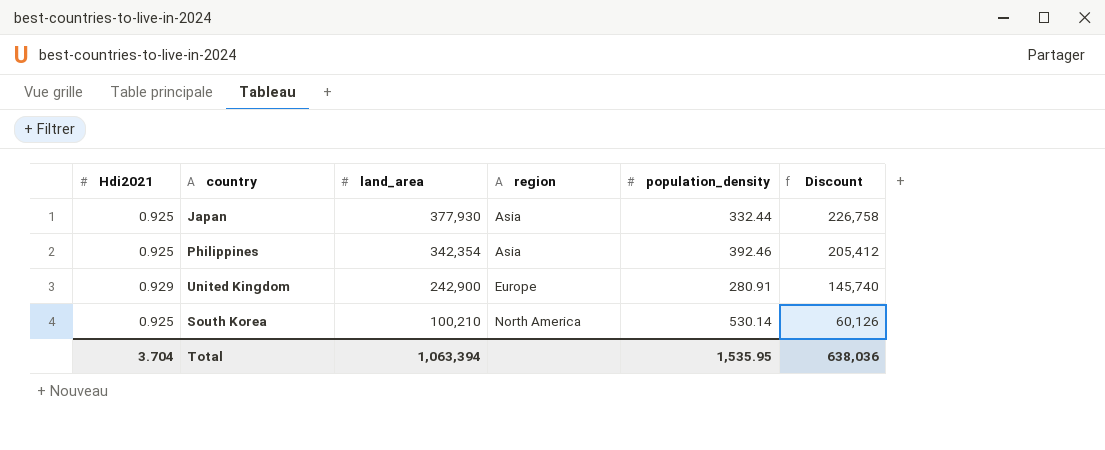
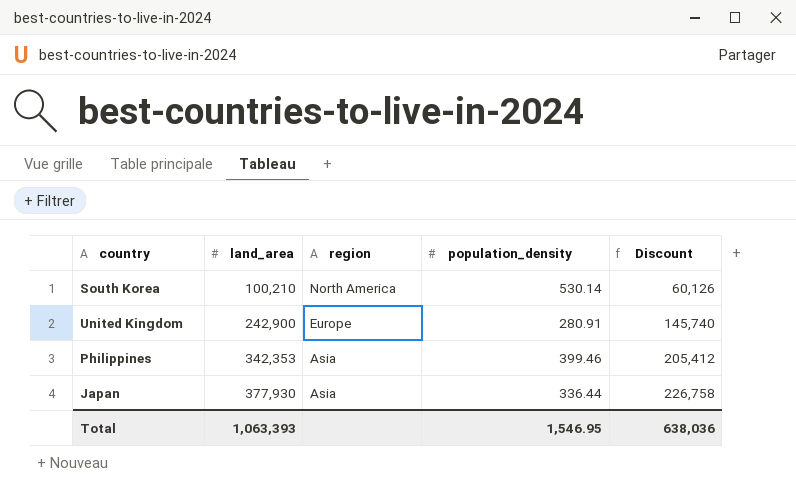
row order: land_area descending -> land_area ascending
column Hdi2021 | position: 1 -> none
Philippines | land_area: 342,354 -> 342,353
Philippines | population_density: 392.46 -> 399.46
Japan | population_density: 332.44 -> 336.44
Total | land_area: 1,063,394 -> 1,063,393
Total | population_density: 1,535.95 -> 1,546.95

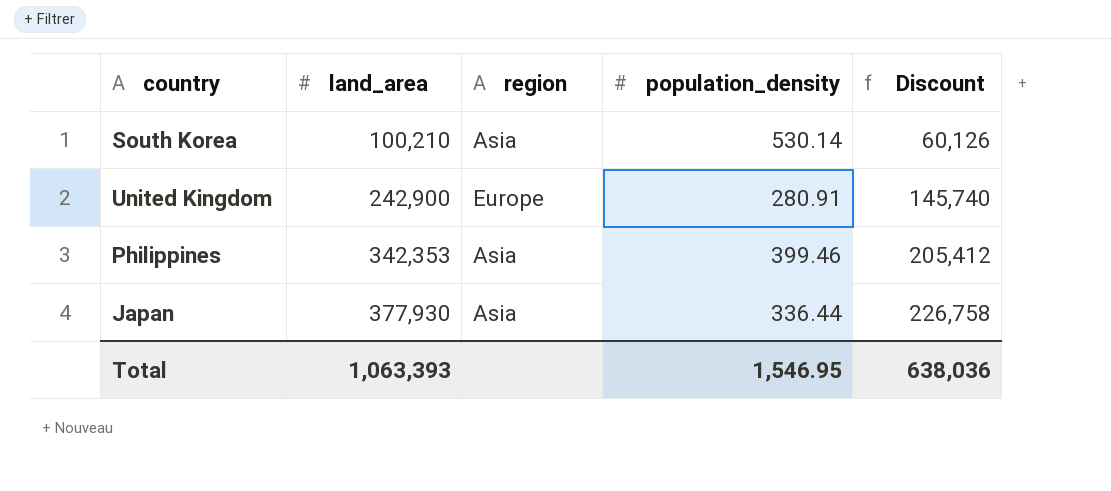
South Korea | region: North America -> Asia

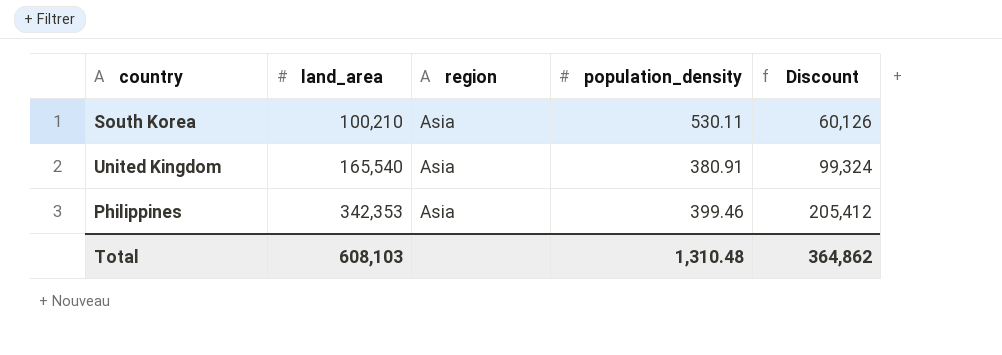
row Japan: 377,930 | Asia | 336.44 | 226,758 -> none
South Korea | population_density: 530.14 -> 530.11
United Kingdom | land_area: 242,900 -> 165,540
United Kingdom | region: Europe -> Asia
United Kingdom | population_density: 280.91 -> 380.91
United Kingdom | Discount: 145,740 -> 99,324
Total | land_area: 1,063,393 -> 608,103
Total | population_density: 1,546.95 -> 1,310.48
Total | Discount: 638,036 -> 364,862

